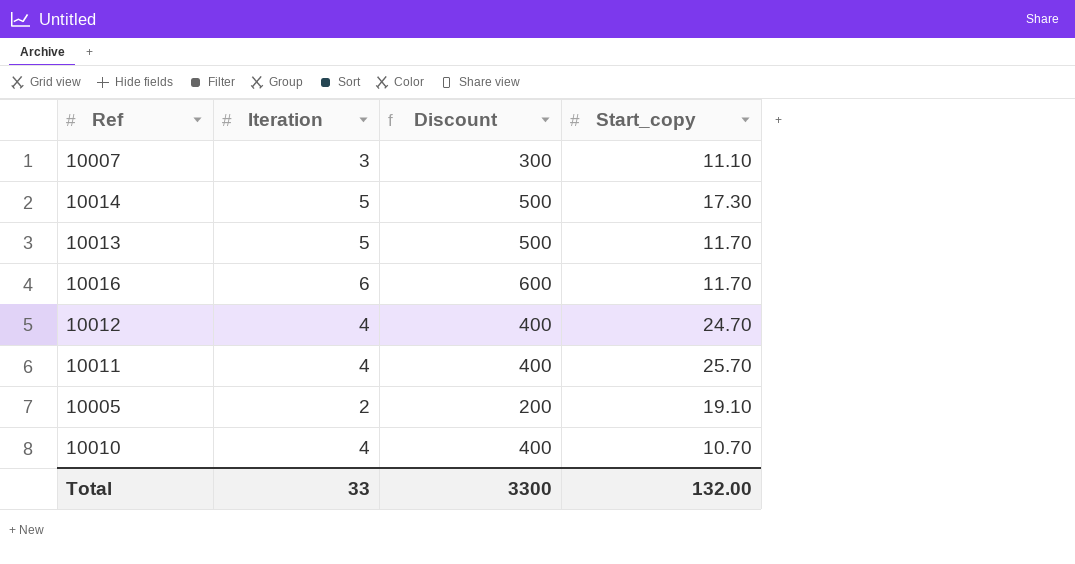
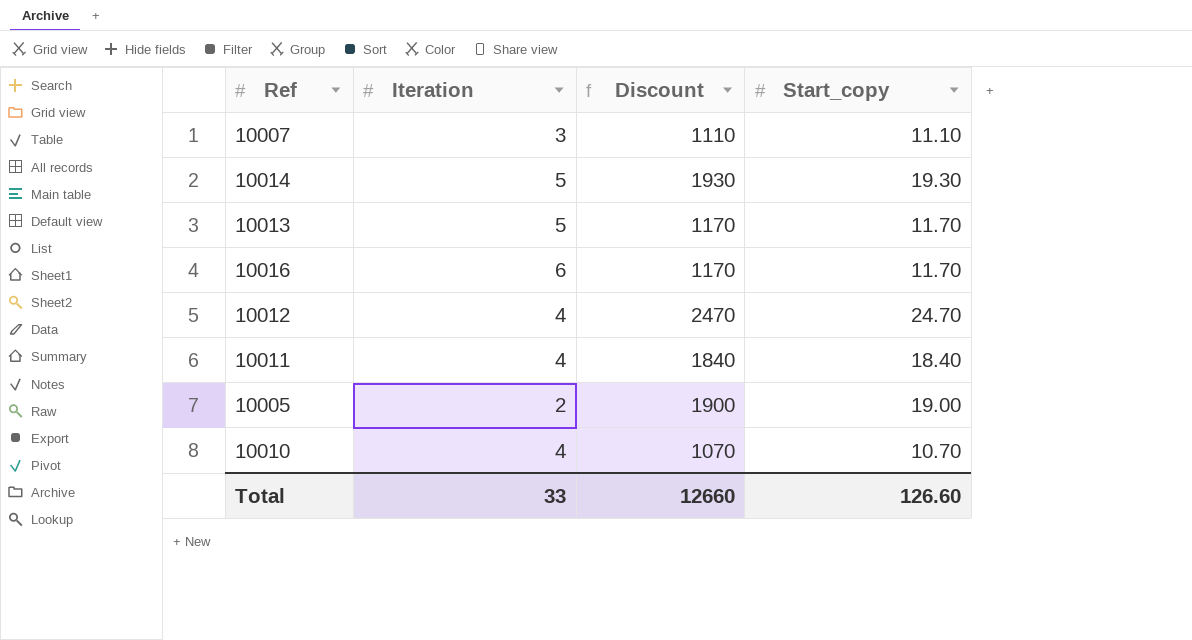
column Discount | formula: [Iteration] * 100 -> [Start_copy] * 100
10014 | Start_copy: 17.30 -> 19.30
10011 | Start_copy: 25.70 -> 18.40
10005 | Start_copy: 19.10 -> 19.00
Total | Discount: 3300 -> 12660
Total | Start_copy: 132.00 -> 126.60

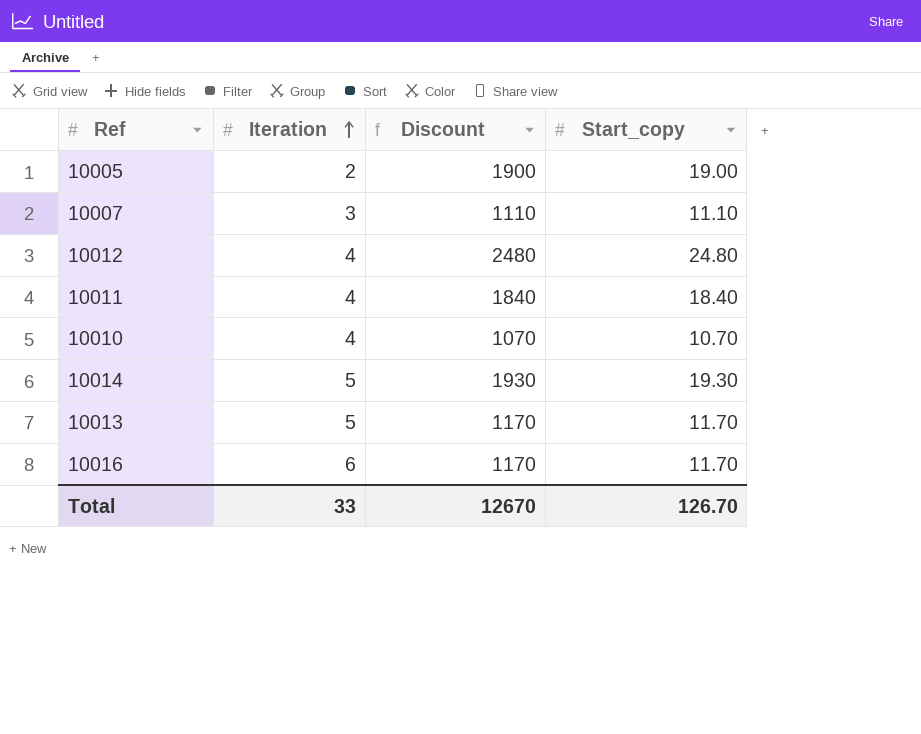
row order: none -> Iteration ascending
10012 | Discount: 2470 -> 2480
10012 | Start_copy: 24.70 -> 24.80
Total | Discount: 12660 -> 12670
Total | Start_copy: 126.60 -> 126.70

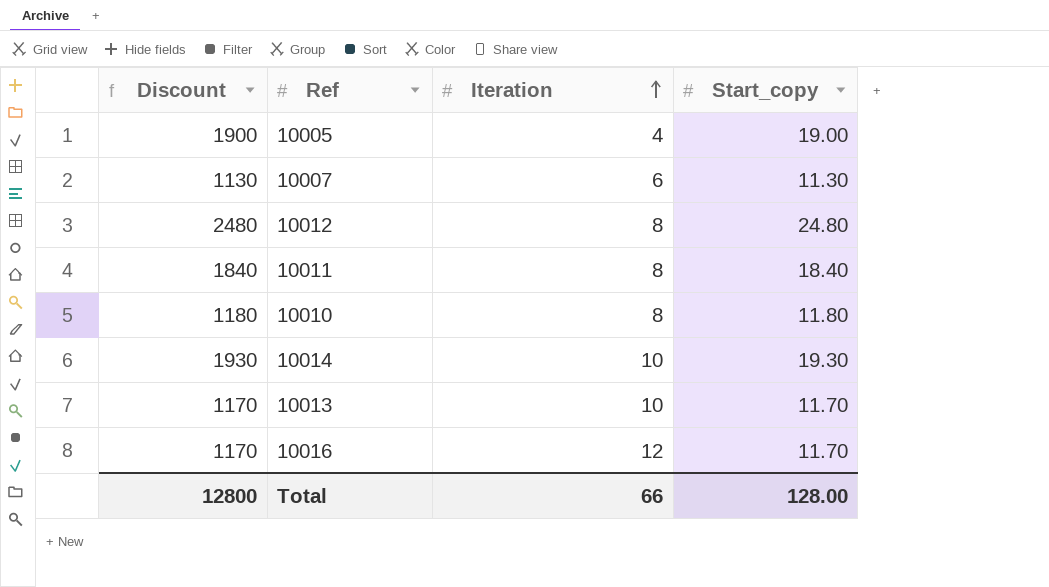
column Discount | position: 3 -> 1
10005 | Iteration: 2 -> 4
10007 | Discount: 1110 -> 1130
10007 | Iteration: 3 -> 6
10007 | Start_copy: 11.10 -> 11.30
10012 | Iteration: 4 -> 8
10011 | Iteration: 4 -> 8
10010 | Discount: 1070 -> 1180
10010 | Iteration: 4 -> 8
10010 | Start_copy: 10.70 -> 11.80
10014 | Iteration: 5 -> 10
10013 | Iteration: 5 -> 10
10016 | Iteration: 6 -> 12
Total | Discount: 12670 -> 12800
Total | Iteration: 33 -> 66
Total | Start_copy: 126.70 -> 128.00

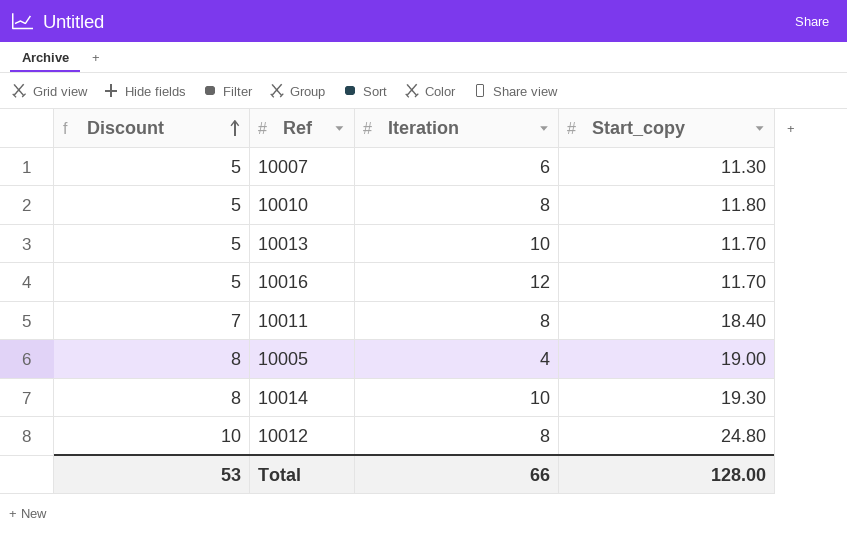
row order: Iteration ascending -> Discount ascending
column Discount | formula: [Start_copy] * 100 -> [Start_copy] * 0.4
Total | Discount: 12800 -> 53

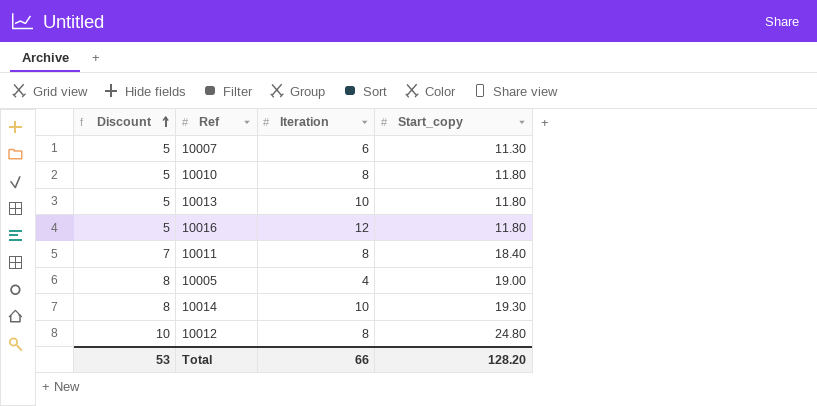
10013 | Start_copy: 11.70 -> 11.80
10016 | Start_copy: 11.70 -> 11.80
Total | Start_copy: 128.00 -> 128.20

